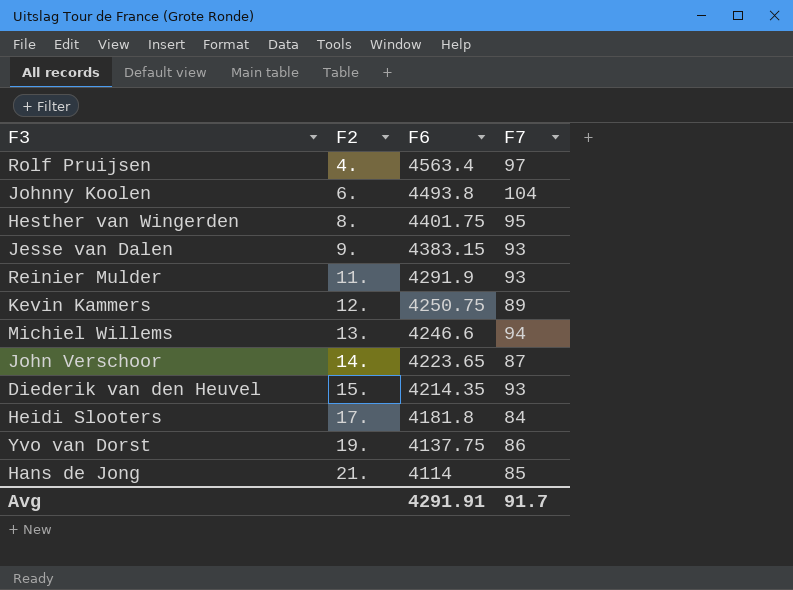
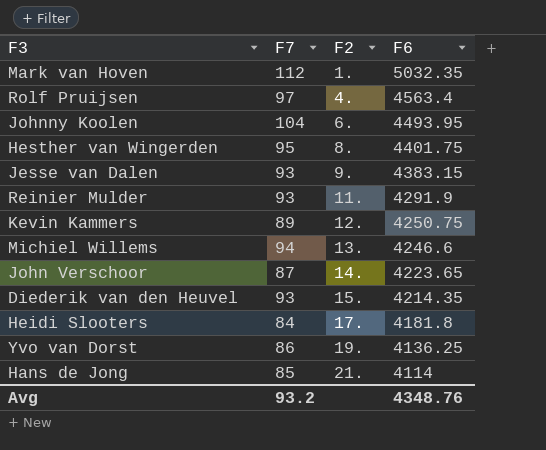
column F7 | position: 4 -> 2
row Mark van Hoven: none -> 112 | 1. | 5032.35
Johnny Koolen | F6: 4493.8 -> 4493.95
Yvo van Dorst | F6: 4137.75 -> 4136.25
Avg | F7: 91.7 -> 93.2
Avg | F6: 4291.91 -> 4348.76

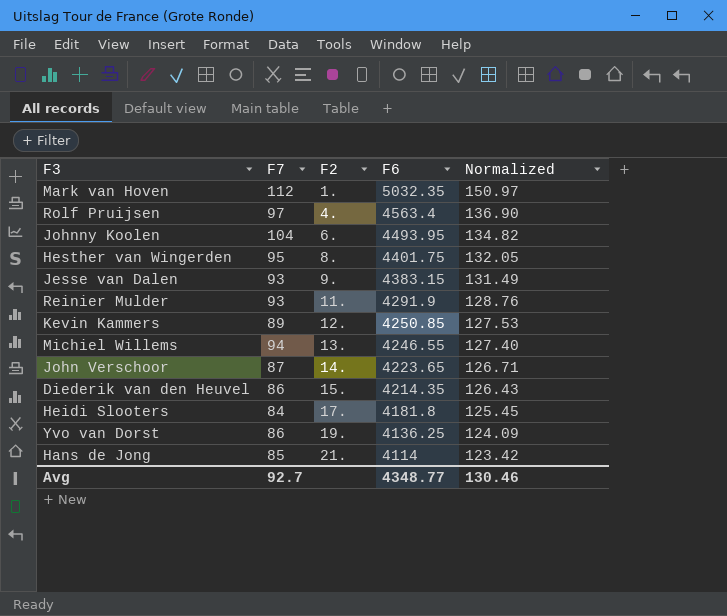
column Normalized | formula: none -> [F6] * 0.03
Kevin Kammers | F6: 4250.75 -> 4250.85
Michiel Willems | F6: 4246.6 -> 4246.55
Diederik van den Heuvel | F7: 93 -> 86
Avg | F7: 93.2 -> 92.7
Avg | F6: 4348.76 -> 4348.77

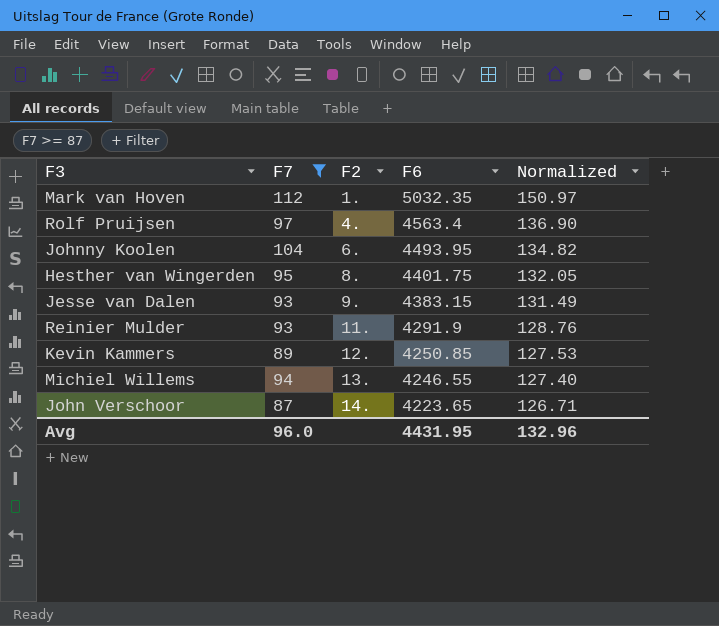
filter: none -> F7 >= 87
Avg | F7: 92.7 -> 96.0
Avg | F6: 4348.77 -> 4431.95
Avg | Normalized: 130.46 -> 132.96

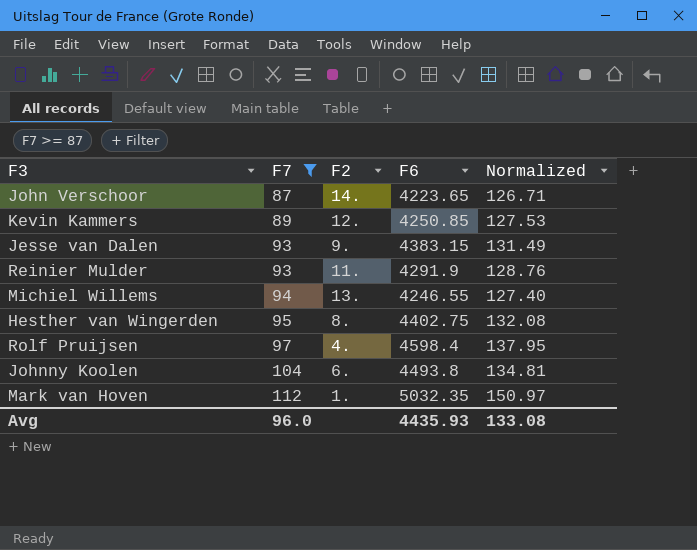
row order: F2 ascending -> F7 ascending
Hesther van Wingerden | F6: 4401.75 -> 4402.75
Hesther van Wingerden | Normalized: 132.05 -> 132.08
Rolf Pruijsen | F6: 4563.4 -> 4598.4
Rolf Pruijsen | Normalized: 136.90 -> 137.95
Johnny Koolen | F6: 4493.95 -> 4493.8
Johnny Koolen | Normalized: 134.82 -> 134.81
Avg | F6: 4431.95 -> 4435.93
Avg | Normalized: 132.96 -> 133.08

